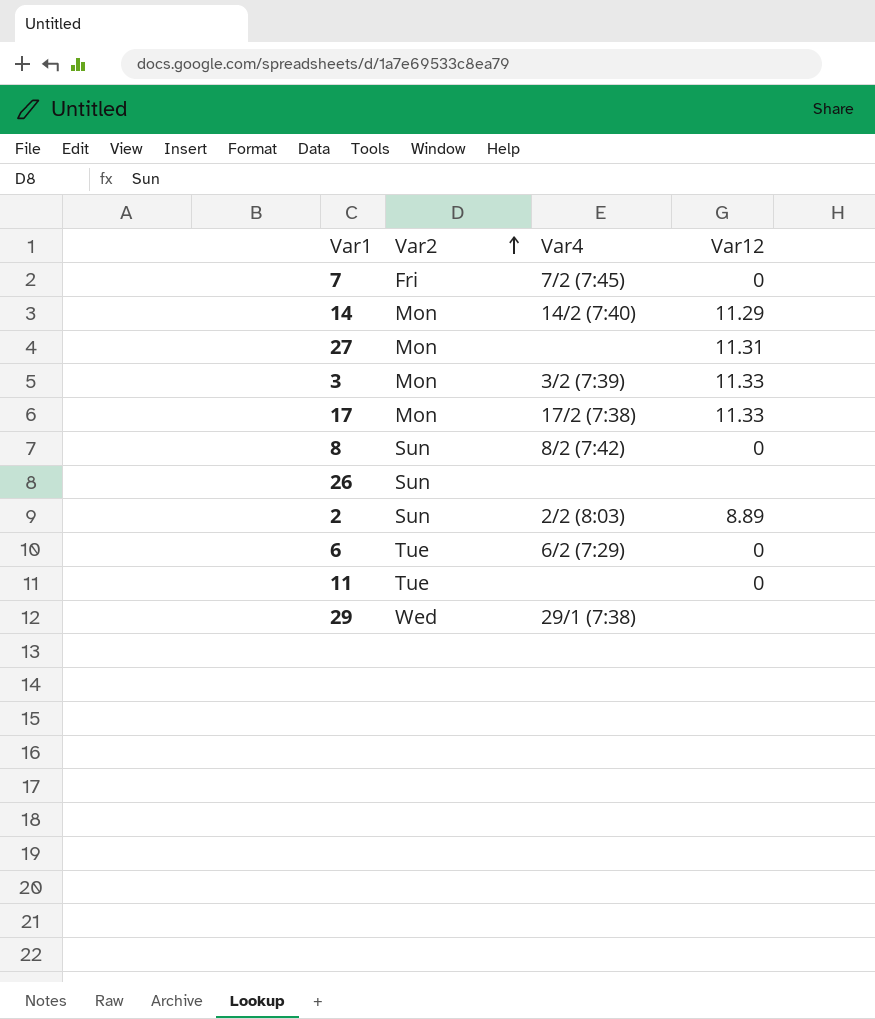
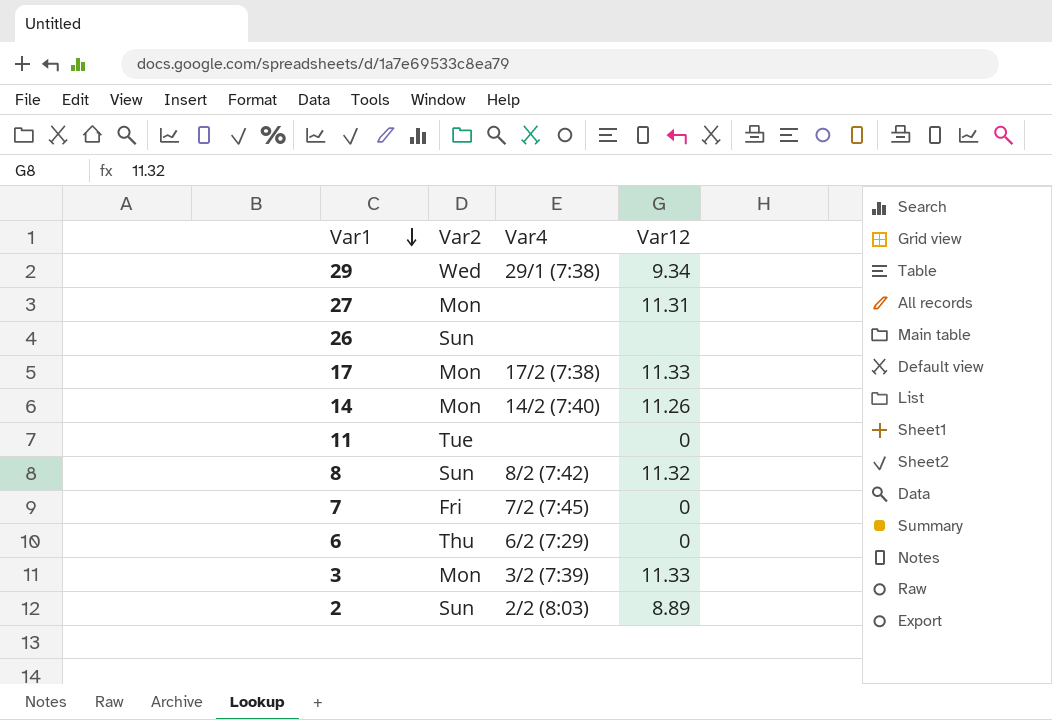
row order: Var2 ascending -> Var1 descending
29 | Var12: none -> 9.34
14 | Var12: 11.29 -> 11.26
8 | Var12: 0 -> 11.32
6 | Var2: Tue -> Thu

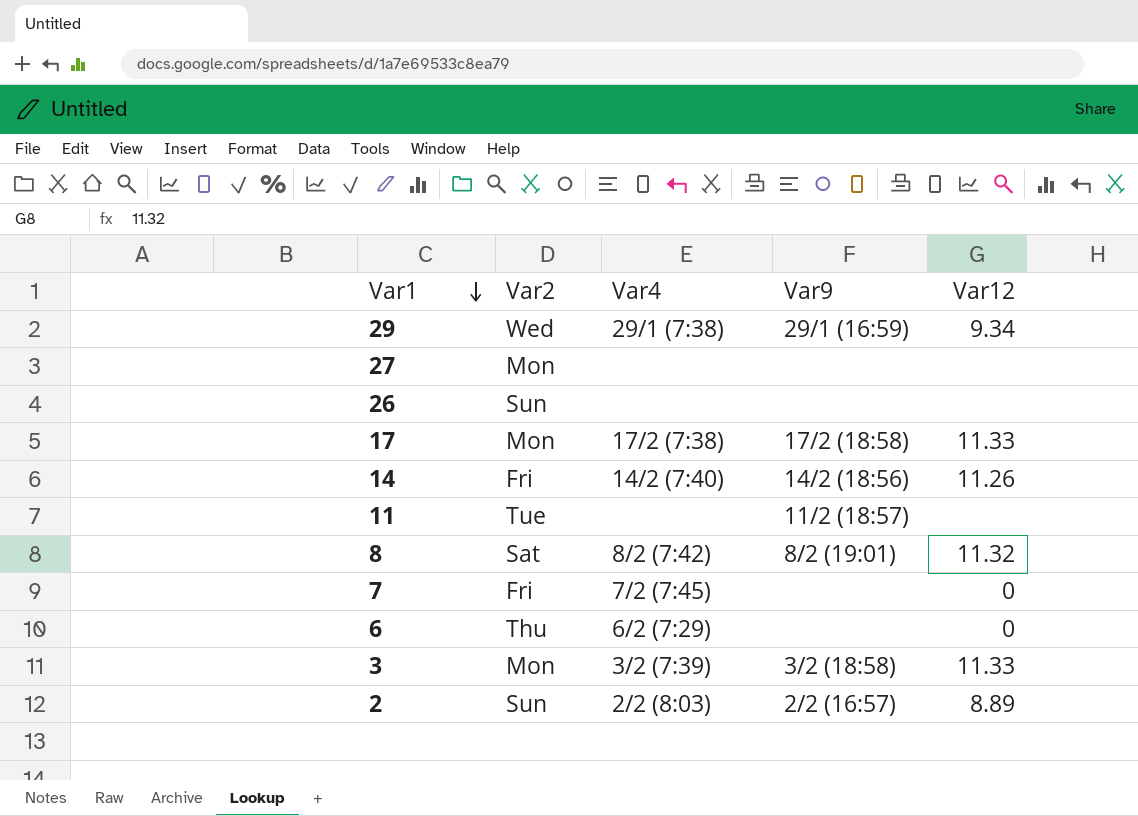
column Var9 | position: none -> 4
27 | Var12: 11.31 -> none
14 | Var2: Mon -> Fri
11 | Var12: 0 -> none
8 | Var2: Sun -> Sat

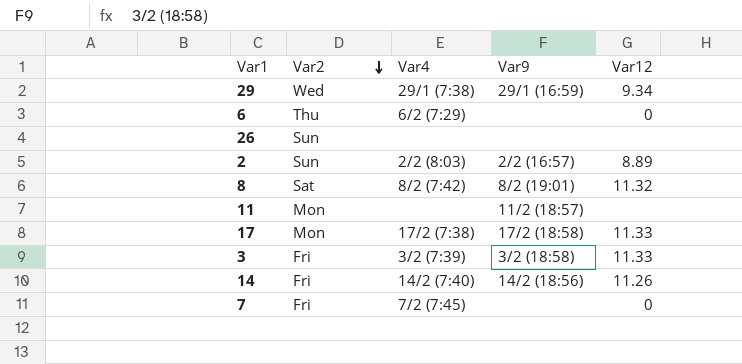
row order: Var1 descending -> Var2 descending
row 27: Mon | none | none | none -> none
11 | Var2: Tue -> Mon
3 | Var2: Mon -> Fri

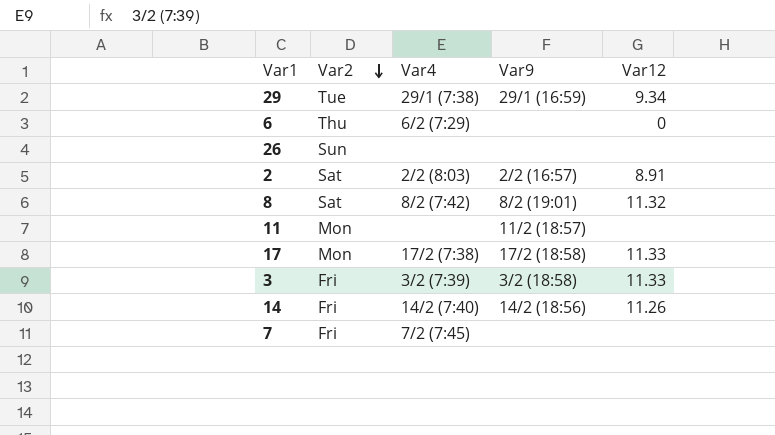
29 | Var2: Wed -> Tue
2 | Var2: Sun -> Sat
2 | Var12: 8.89 -> 8.91
7 | Var12: 0 -> none

